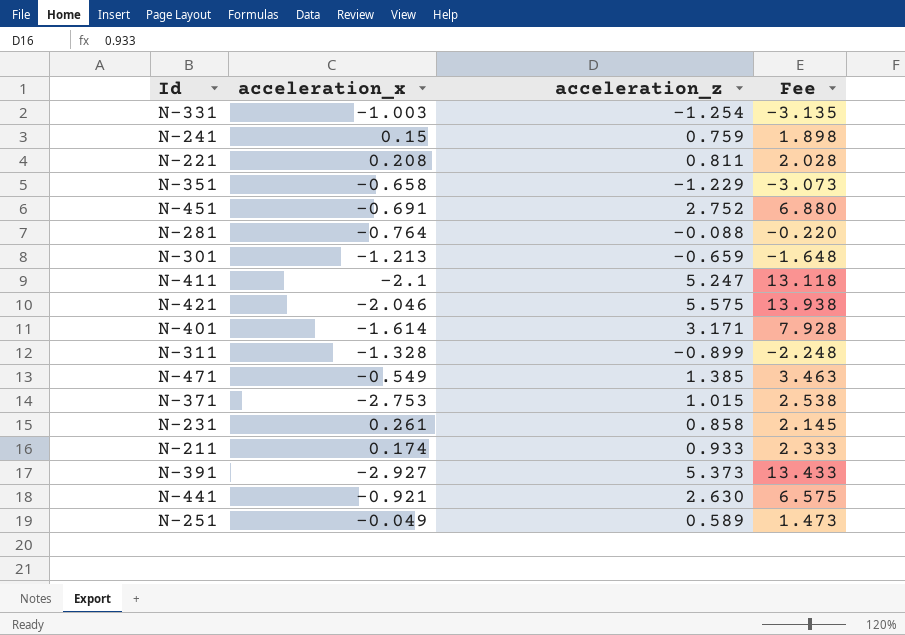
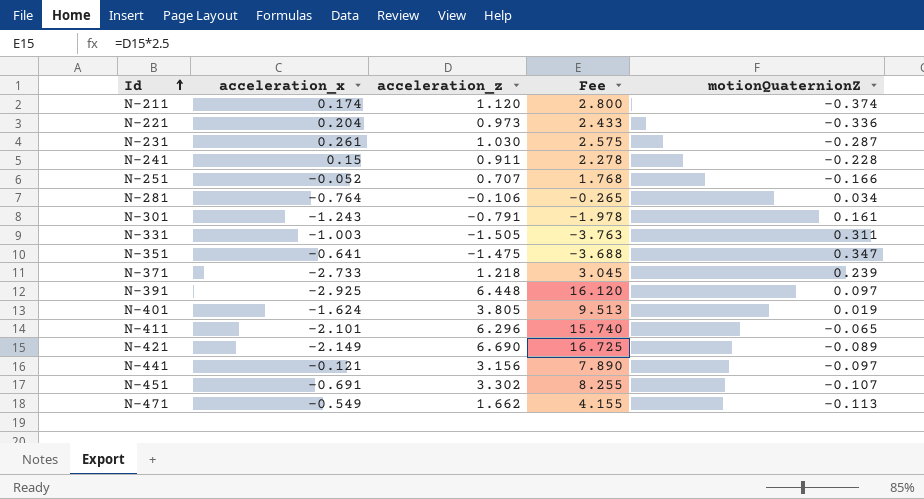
row order: none -> Id ascending
column motionQuaternionZ | position: none -> 5
row N-311: -1.328 | -0.899 | -2.248 -> none
N-211 | acceleration_z: 0.933 -> 1.120
N-211 | Fee: 2.333 -> 2.800
N-221 | acceleration_x: 0.208 -> 0.204
N-221 | acceleration_z: 0.811 -> 0.973
N-221 | Fee: 2.028 -> 2.433
N-231 | acceleration_z: 0.858 -> 1.030
N-231 | Fee: 2.145 -> 2.575
N-241 | acceleration_z: 0.759 -> 0.911
N-241 | Fee: 1.898 -> 2.278
N-251 | acceleration_x: -0.049 -> -0.052
N-251 | acceleration_z: 0.589 -> 0.707
N-251 | Fee: 1.473 -> 1.768
N-281 | acceleration_z: -0.088 -> -0.106
N-281 | Fee: -0.220 -> -0.265
N-301 | acceleration_x: -1.213 -> -1.243
N-301 | acceleration_z: -0.659 -> -0.791
N-301 | Fee: -1.648 -> -1.978
N-331 | acceleration_z: -1.254 -> -1.505
N-331 | Fee: -3.135 -> -3.763
N-351 | acceleration_x: -0.658 -> -0.641
N-351 | acceleration_z: -1.229 -> -1.475
N-351 | Fee: -3.073 -> -3.688
N-371 | acceleration_x: -2.753 -> -2.733
N-371 | acceleration_z: 1.015 -> 1.218
N-371 | Fee: 2.538 -> 3.045
N-391 | acceleration_x: -2.927 -> -2.925
N-391 | acceleration_z: 5.373 -> 6.448
N-391 | Fee: 13.433 -> 16.120
N-401 | acceleration_x: -1.614 -> -1.624
N-401 | acceleration_z: 3.171 -> 3.805
N-401 | Fee: 7.928 -> 9.513
N-411 | acceleration_x: -2.1 -> -2.101
N-411 | acceleration_z: 5.247 -> 6.296
N-411 | Fee: 13.118 -> 15.740
N-421 | acceleration_x: -2.046 -> -2.149
N-421 | acceleration_z: 5.575 -> 6.690
N-421 | Fee: 13.938 -> 16.725
N-441 | acceleration_x: -0.921 -> -0.121
N-441 | acceleration_z: 2.630 -> 3.156
N-441 | Fee: 6.575 -> 7.890
N-451 | acceleration_z: 2.752 -> 3.302
N-451 | Fee: 6.880 -> 8.255
N-471 | acceleration_z: 1.385 -> 1.662
N-471 | Fee: 3.463 -> 4.155

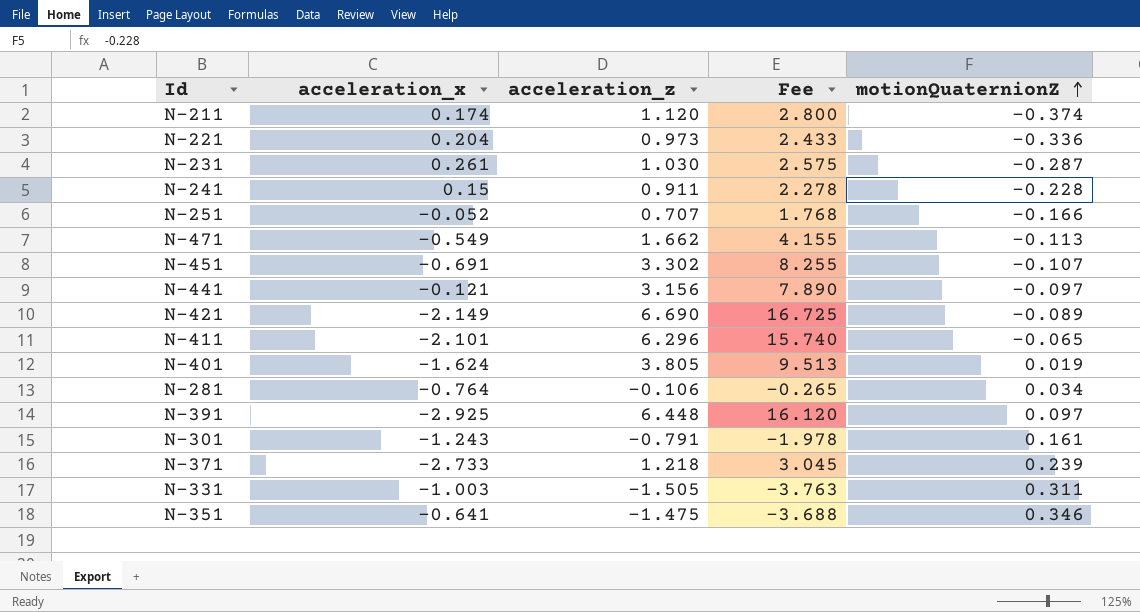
row order: Id ascending -> motionQuaternionZ ascending
N-351 | motionQuaternionZ: 0.347 -> 0.346

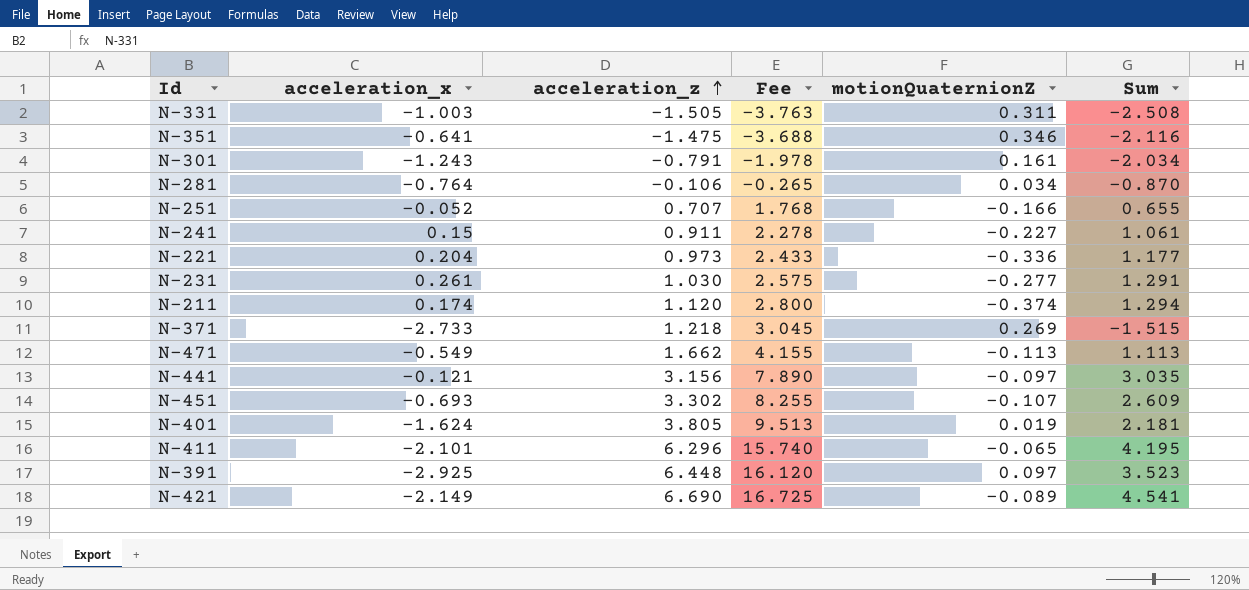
row order: motionQuaternionZ ascending -> acceleration_z ascending
column Sum | formula: none -> [acceleration_x] + [acceleration_z]
N-241 | motionQuaternionZ: -0.228 -> -0.227
N-231 | motionQuaternionZ: -0.287 -> -0.277
N-371 | motionQuaternionZ: 0.239 -> 0.269
N-451 | acceleration_x: -0.691 -> -0.693

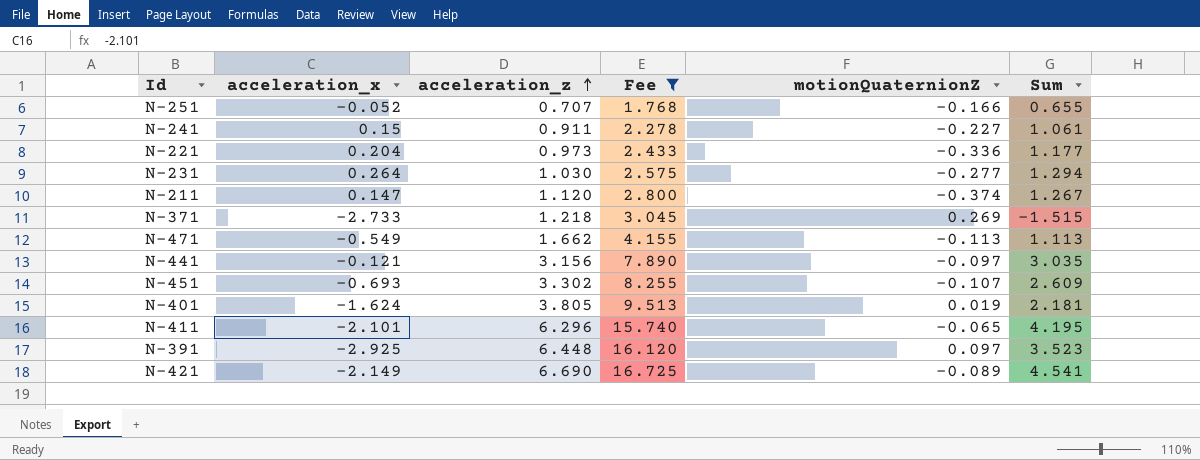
filter: none -> Fee >= 1.768
N-231 | acceleration_x: 0.261 -> 0.264
N-231 | Sum: 1.291 -> 1.294
N-211 | acceleration_x: 0.174 -> 0.147
N-211 | Sum: 1.294 -> 1.267

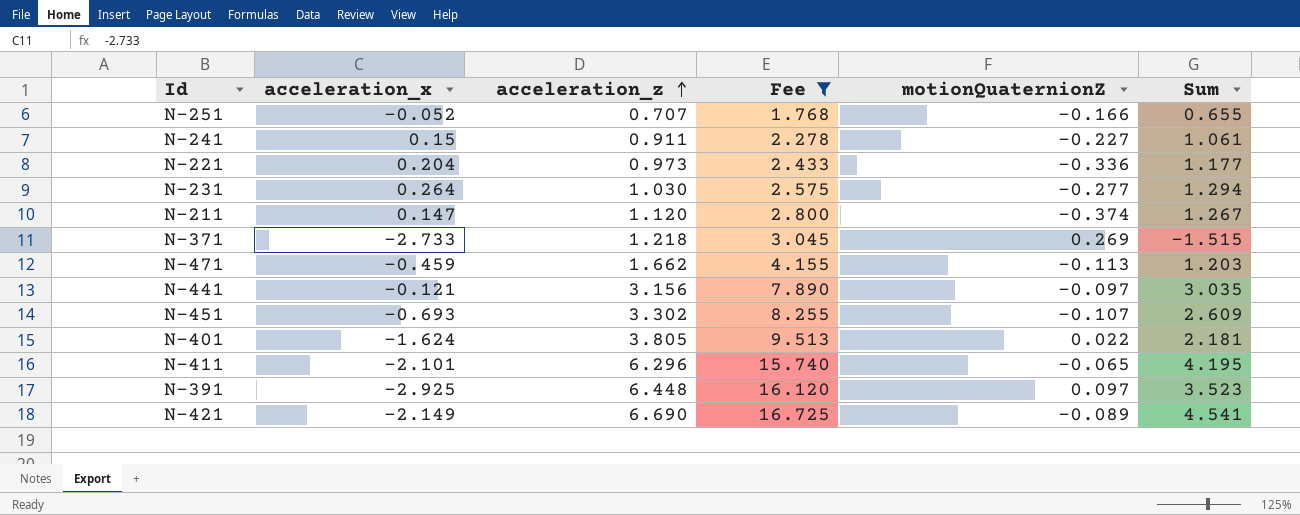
N-471 | acceleration_x: -0.549 -> -0.459
N-471 | Sum: 1.113 -> 1.203
N-401 | motionQuaternionZ: 0.019 -> 0.022

